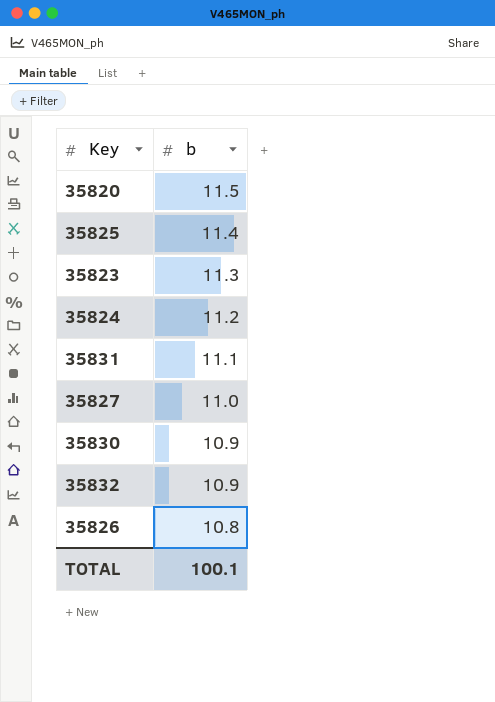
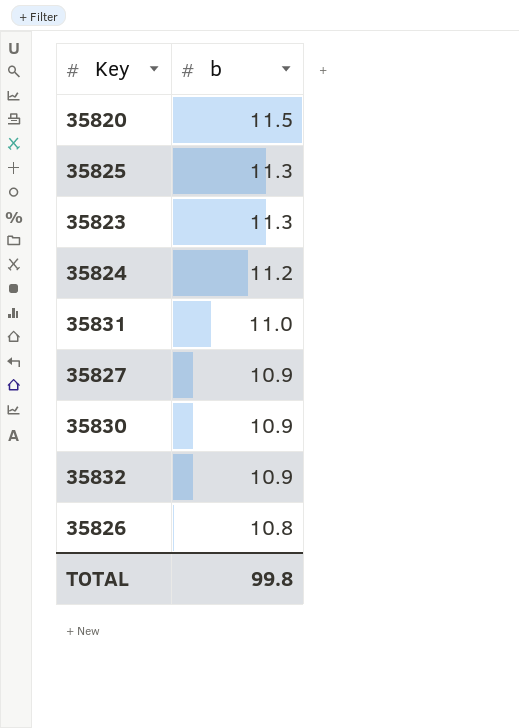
35825 | b: 11.4 -> 11.3
35831 | b: 11.1 -> 11.0
35827 | b: 11.0 -> 10.9
TOTAL | b: 100.1 -> 99.8

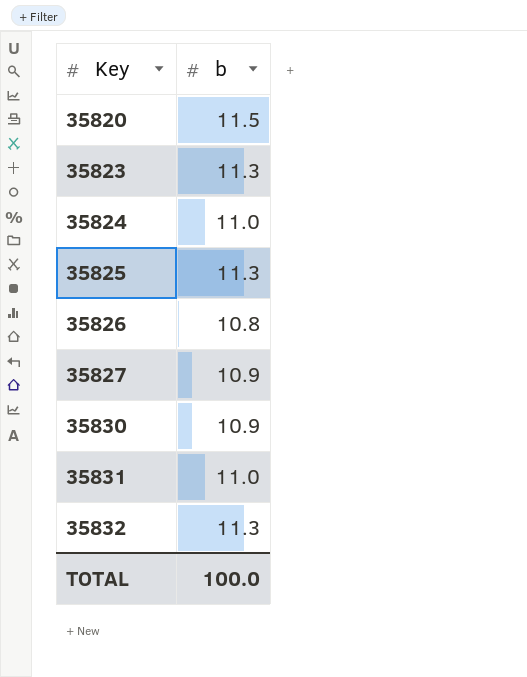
row order: b descending -> Key ascending
35824 | b: 11.2 -> 11.0
35832 | b: 10.9 -> 11.3
TOTAL | b: 99.8 -> 100.0

